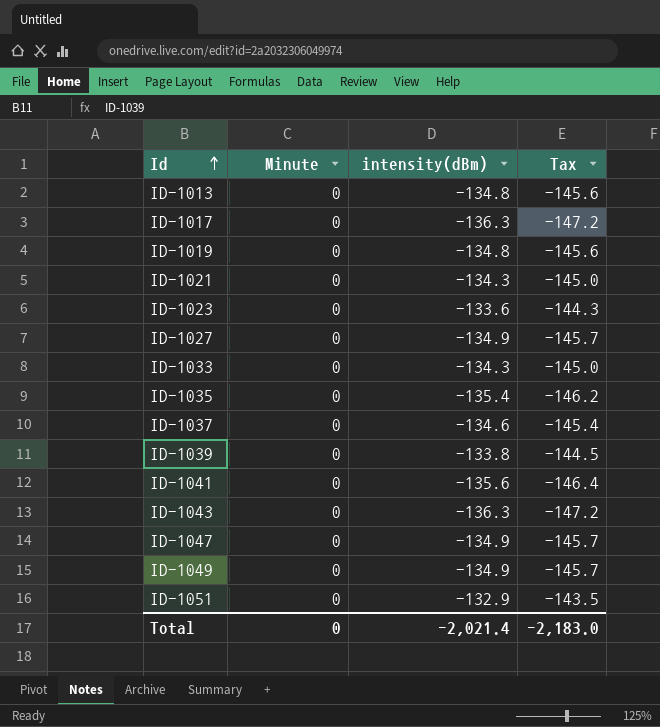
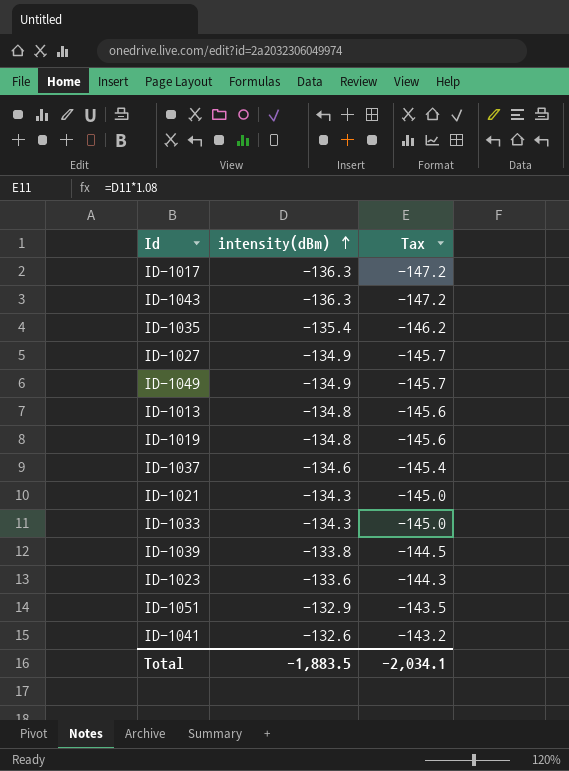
row order: Id ascending -> intensity(dBm) ascending
column Minute | position: 2 -> none
row ID-1047: 0 | -134.9 | -145.7 -> none
ID-1041 | intensity(dBm): -135.6 -> -132.6
ID-1041 | Tax: -146.4 -> -143.2
Total | intensity(dBm): -2,021.4 -> -1,883.5
Total | Tax: -2,183.0 -> -2,034.1

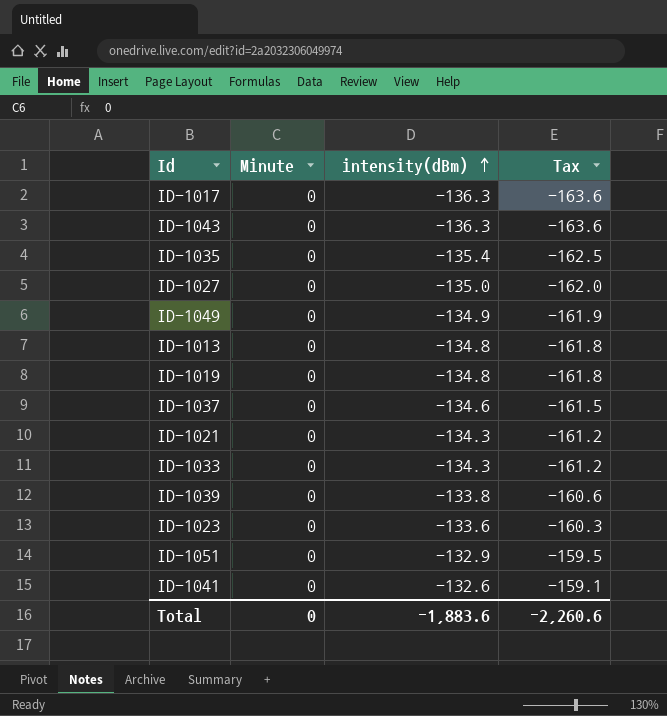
column Minute | position: none -> 2
column Tax | formula: [intensity(dBm)] * 1.08 -> [intensity(dBm)] * 1.2
ID-1027 | intensity(dBm): -134.9 -> -135.0
Total | intensity(dBm): -1,883.5 -> -1,883.6
Total | Tax: -2,034.1 -> -2,260.6

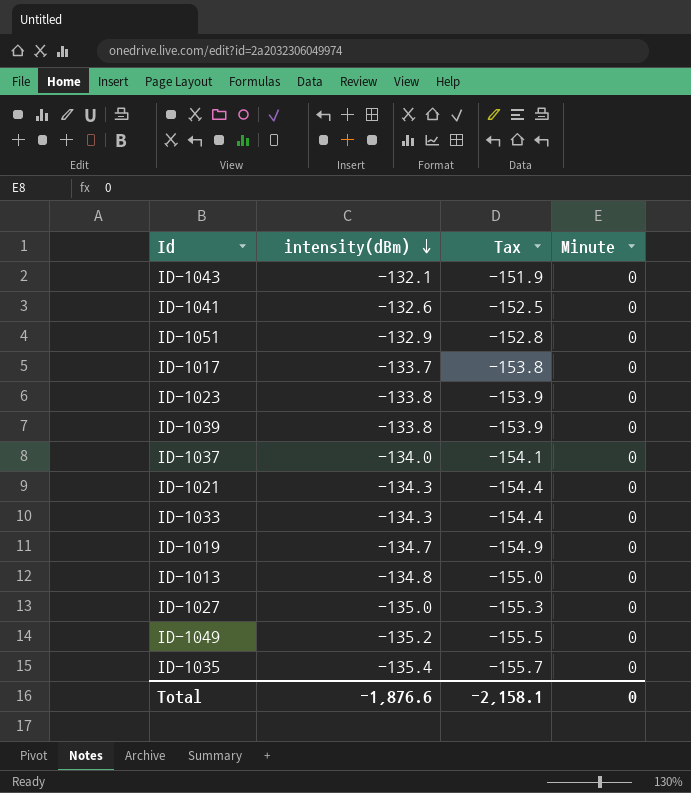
row order: intensity(dBm) ascending -> intensity(dBm) descending
column Tax | formula: [intensity(dBm)] * 1.2 -> [intensity(dBm)] * 1.15
column Minute | position: 2 -> 4
ID-1043 | intensity(dBm): -136.3 -> -132.1
ID-1017 | intensity(dBm): -136.3 -> -133.7
ID-1023 | intensity(dBm): -133.6 -> -133.8
ID-1037 | intensity(dBm): -134.6 -> -134.0
ID-1019 | intensity(dBm): -134.8 -> -134.7
ID-1049 | intensity(dBm): -134.9 -> -135.2
Total | intensity(dBm): -1,883.6 -> -1,876.6
Total | Tax: -2,260.6 -> -2,158.1

